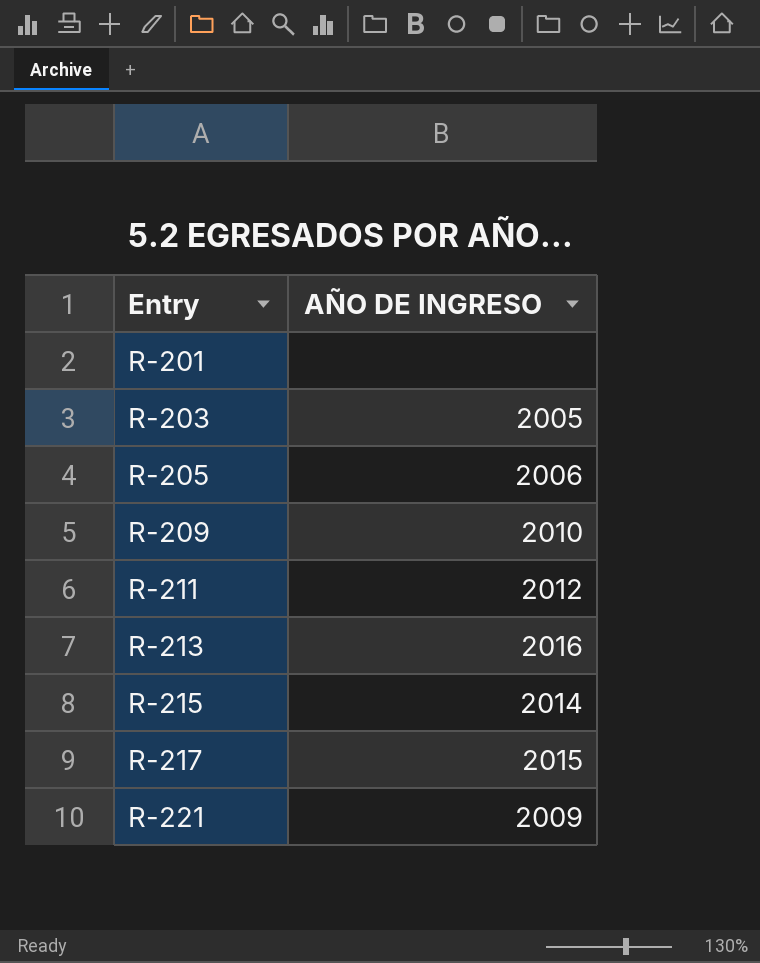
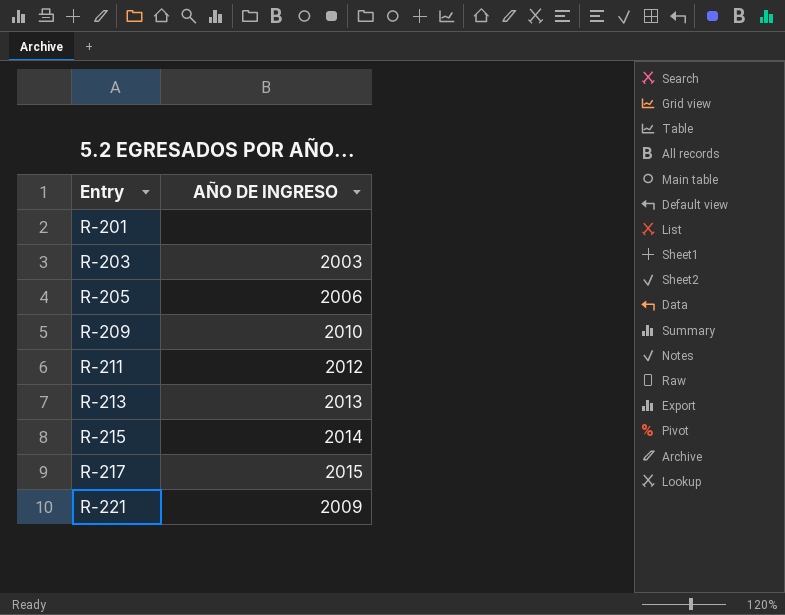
R-203 | AÑO DE INGRESO: 2005 -> 2003
R-213 | AÑO DE INGRESO: 2016 -> 2013

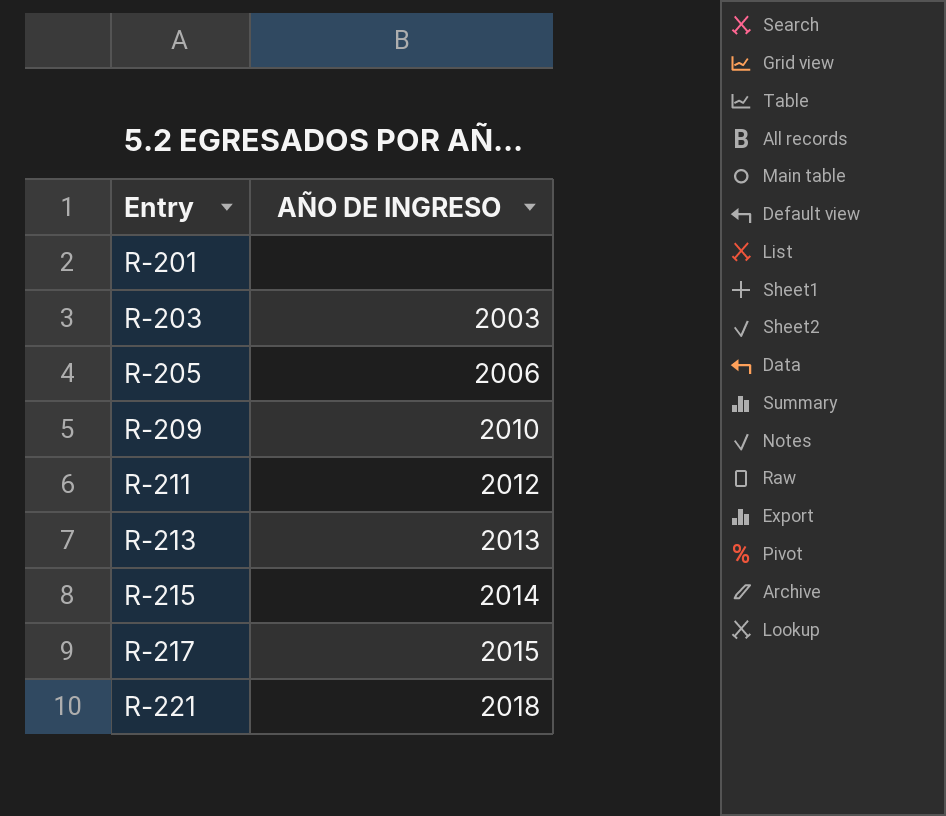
R-221 | AÑO DE INGRESO: 2009 -> 2018

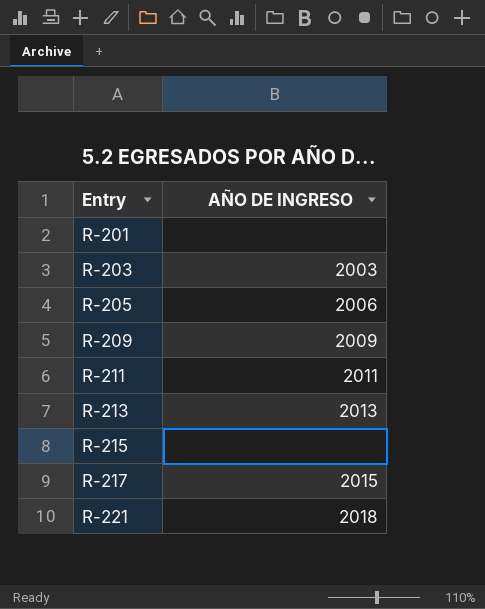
R-209 | AÑO DE INGRESO: 2010 -> 2009
R-211 | AÑO DE INGRESO: 2012 -> 2011
R-215 | AÑO DE INGRESO: 2014 -> none

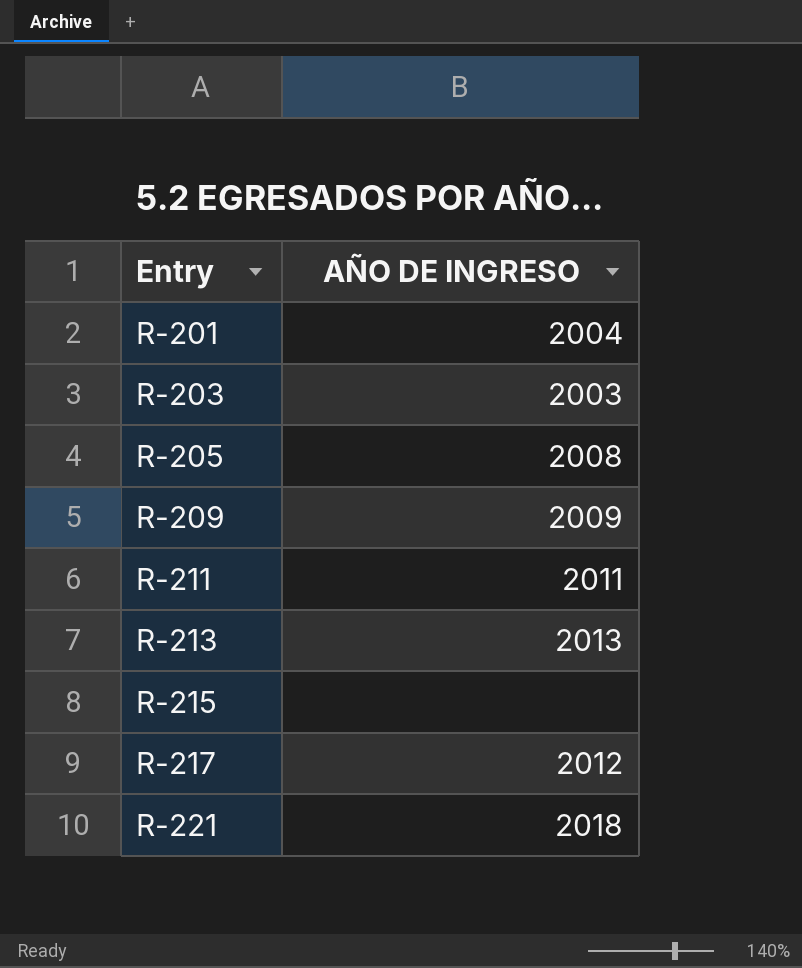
R-201 | AÑO DE INGRESO: none -> 2004
R-205 | AÑO DE INGRESO: 2006 -> 2008
R-217 | AÑO DE INGRESO: 2015 -> 2012

